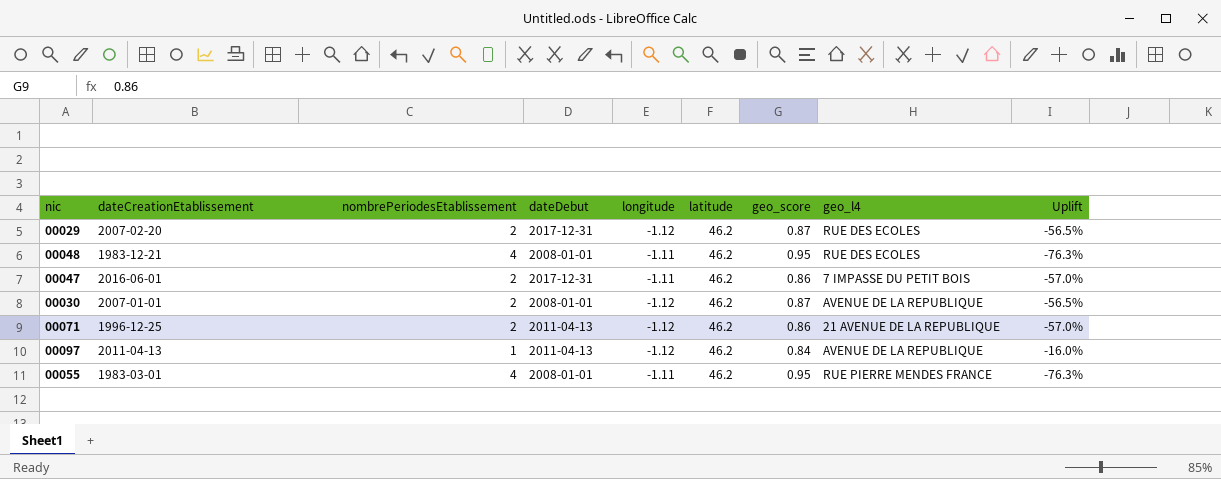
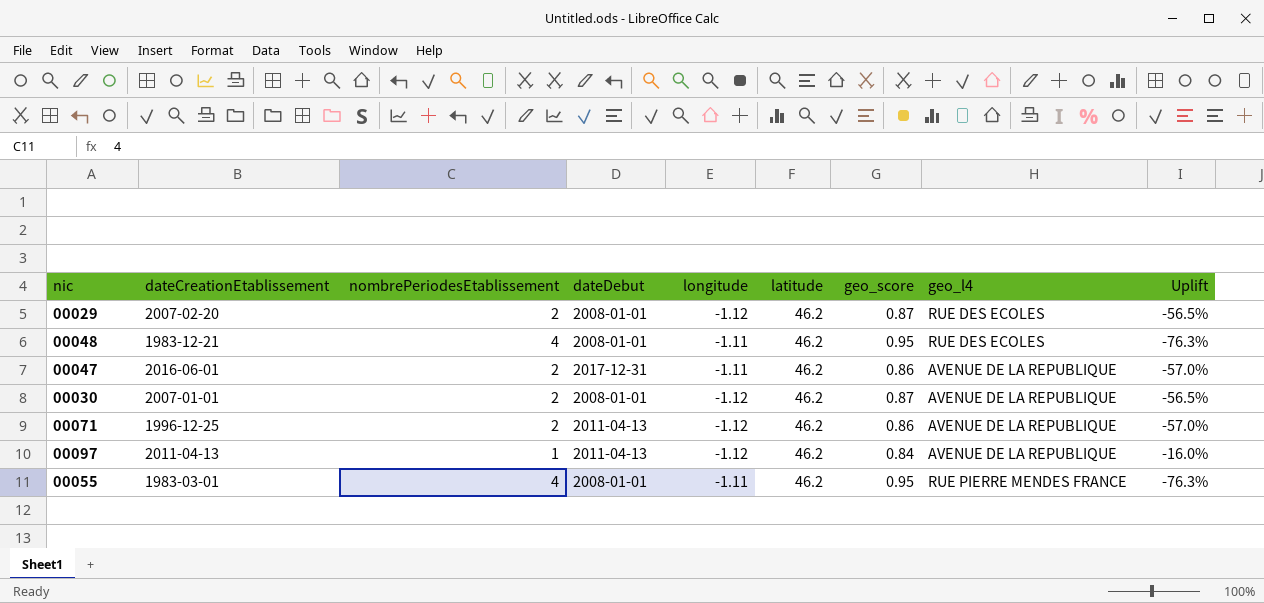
00029 | dateDebut: 2017-12-31 -> 2008-01-01
00047 | geo_l4: 7 IMPASSE DU PETIT BOIS -> AVENUE DE LA REPUBLIQUE
00071 | geo_l4: 21 AVENUE DE LA REPUBLIQUE -> AVENUE DE LA REPUBLIQUE

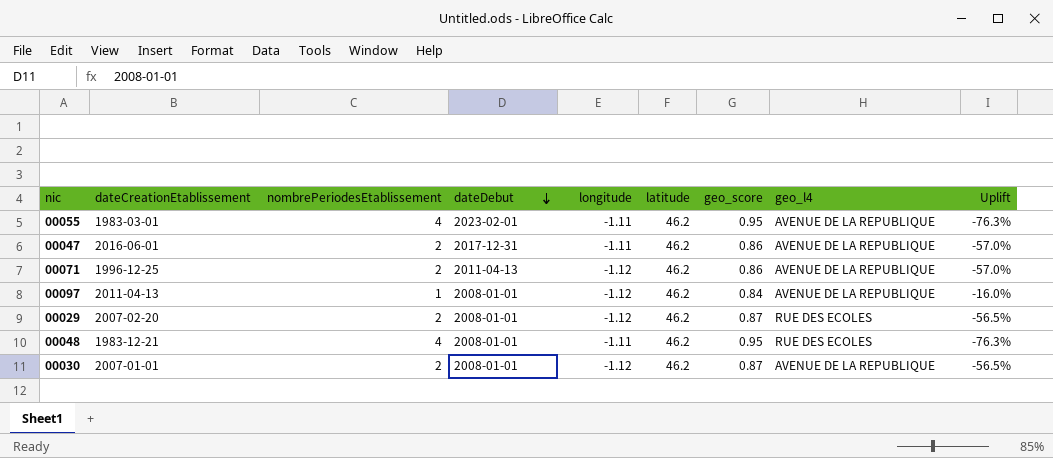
row order: none -> dateDebut descending
00055 | dateDebut: 2008-01-01 -> 2023-02-01
00055 | geo_l4: RUE PIERRE MENDES FRANCE -> AVENUE DE LA REPUBLIQUE
00097 | dateDebut: 2011-04-13 -> 2008-01-01

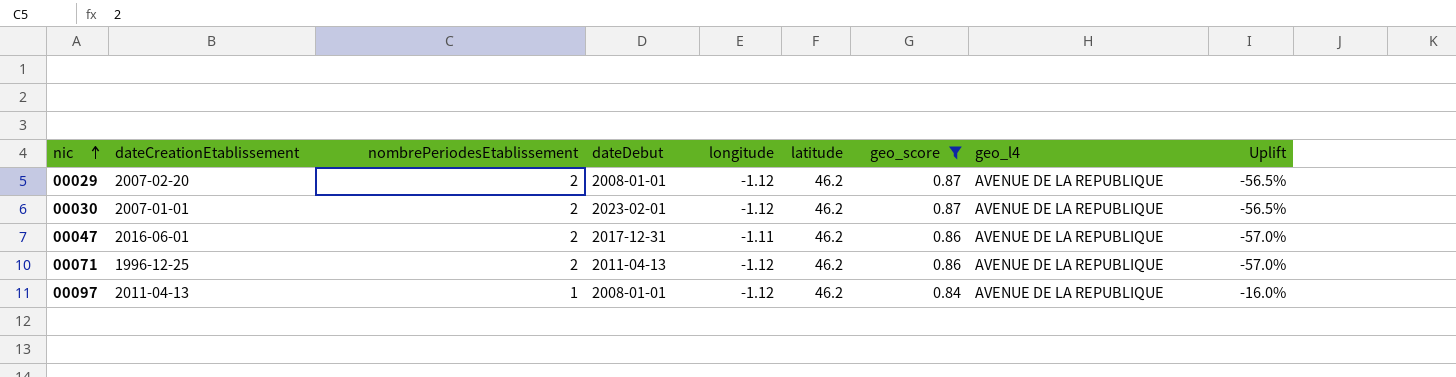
filter: none -> geo_score != 0.95
row order: dateDebut descending -> nic ascending
00029 | geo_l4: RUE DES ECOLES -> AVENUE DE LA REPUBLIQUE
00030 | dateDebut: 2008-01-01 -> 2023-02-01

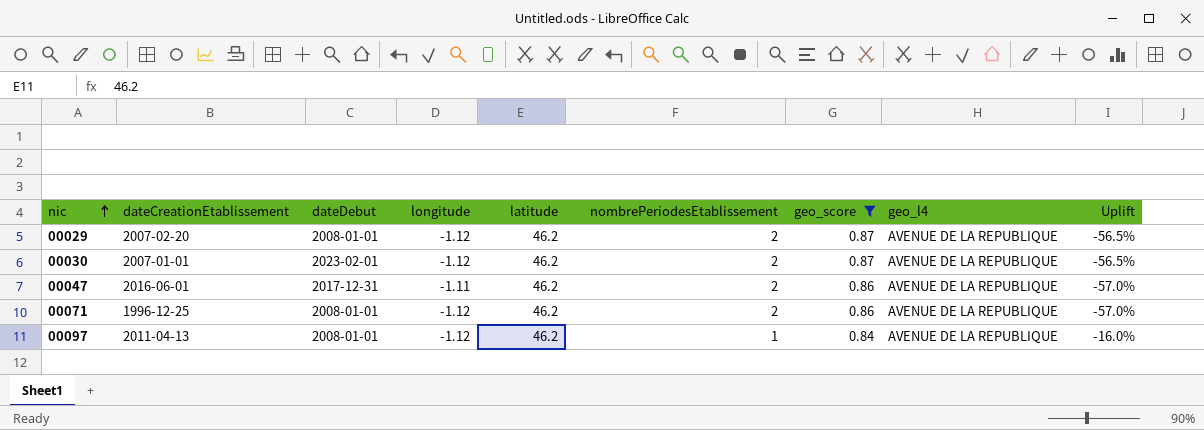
column nombrePeriodesEtablissement | position: 3 -> 6
00071 | dateDebut: 2011-04-13 -> 2008-01-01

